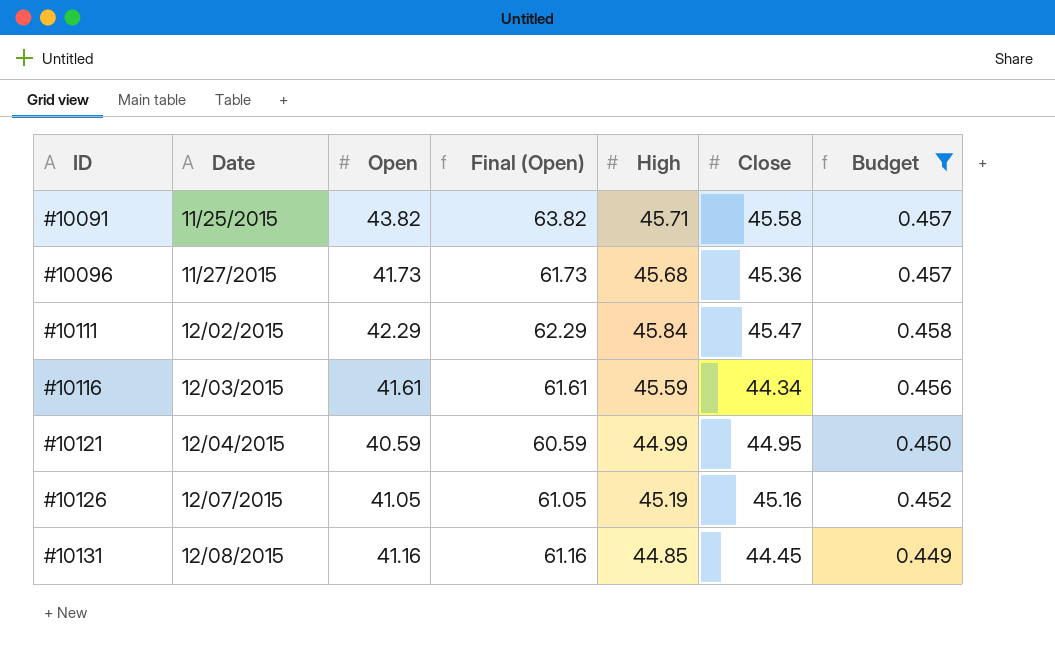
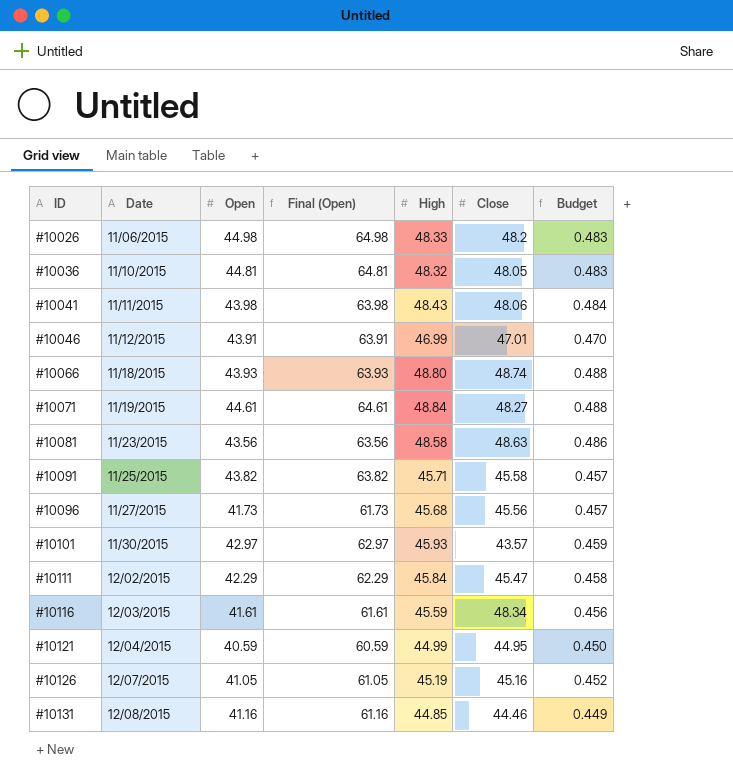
filter: Budget <= 0.458 -> none
#10096 | Close: 45.36 -> 45.56
#10116 | Close: 44.34 -> 48.34
#10131 | Close: 44.45 -> 44.46

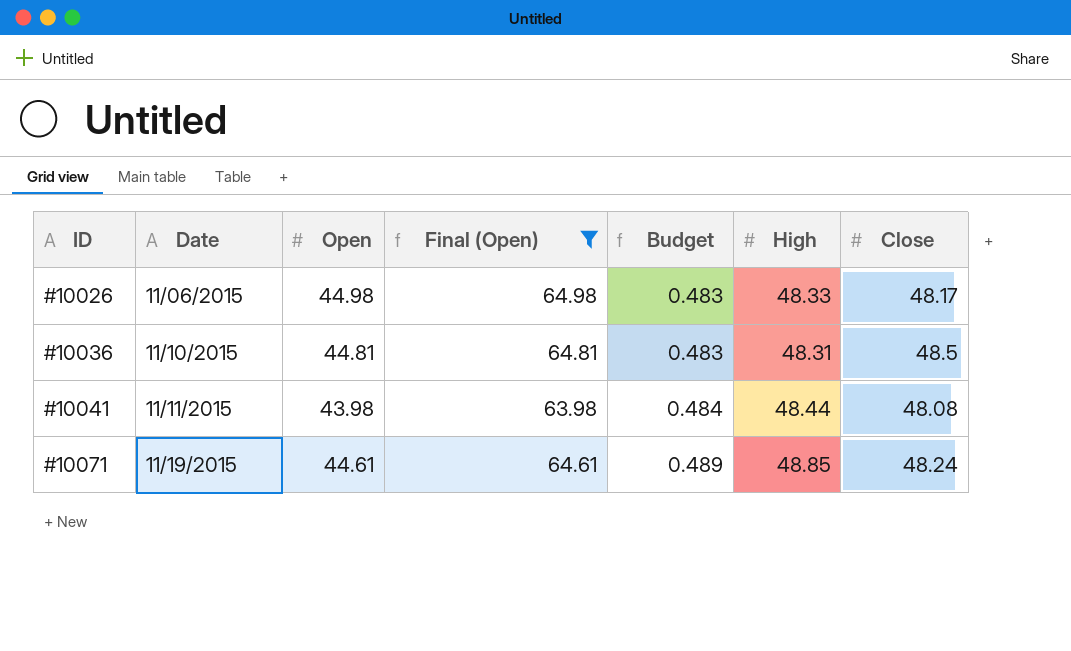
filter: none -> Final (Open) >= 63.98
column Budget | position: 7 -> 5
#10026 | Close: 48.2 -> 48.17
#10036 | High: 48.32 -> 48.31
#10036 | Close: 48.05 -> 48.5
#10041 | High: 48.43 -> 48.44
#10041 | Close: 48.06 -> 48.08
#10071 | Budget: 0.488 -> 0.489
#10071 | High: 48.84 -> 48.85
#10071 | Close: 48.27 -> 48.24

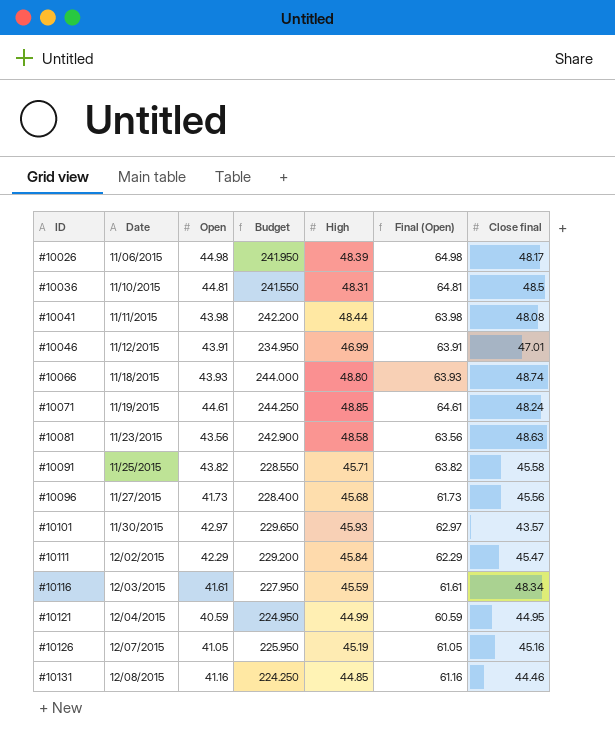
filter: Final (Open) >= 63.98 -> none
column Budget | formula: [High] * 0.01 -> [High] * 5
column Final (Open) | position: 4 -> 6
column name: Close -> Close final
#10026 | High: 48.33 -> 48.39

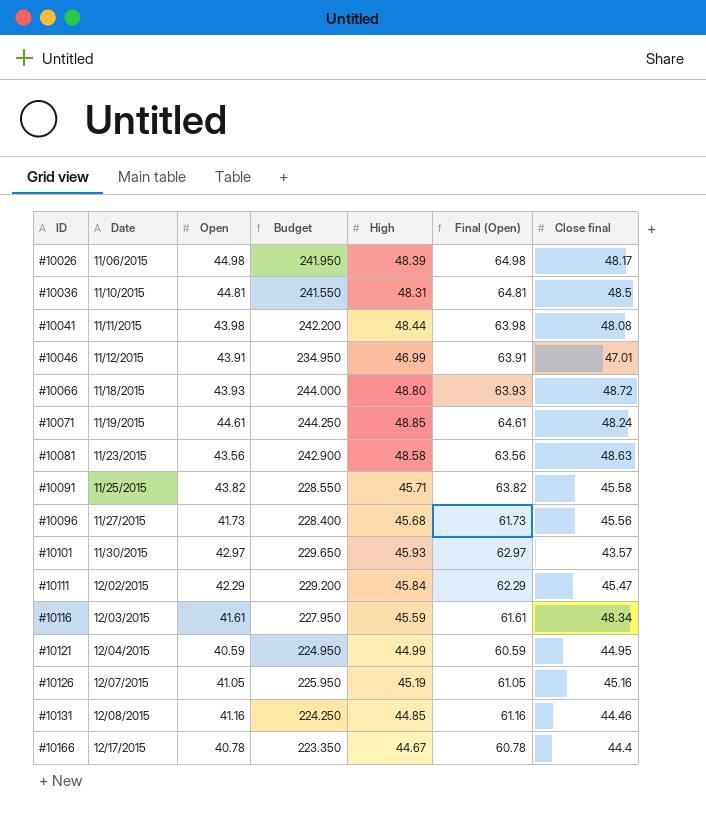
#10066 | Close final: 48.74 -> 48.72
row #10166: none -> 12/17/2015 | 40.78 | 223.350 | 44.67 | 60.78 | 44.4

